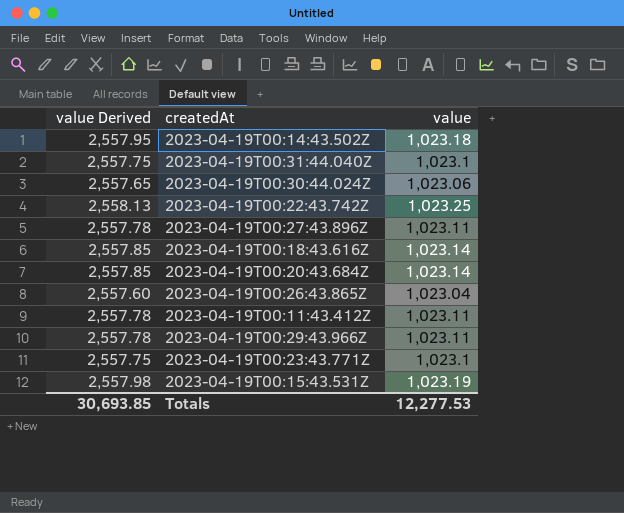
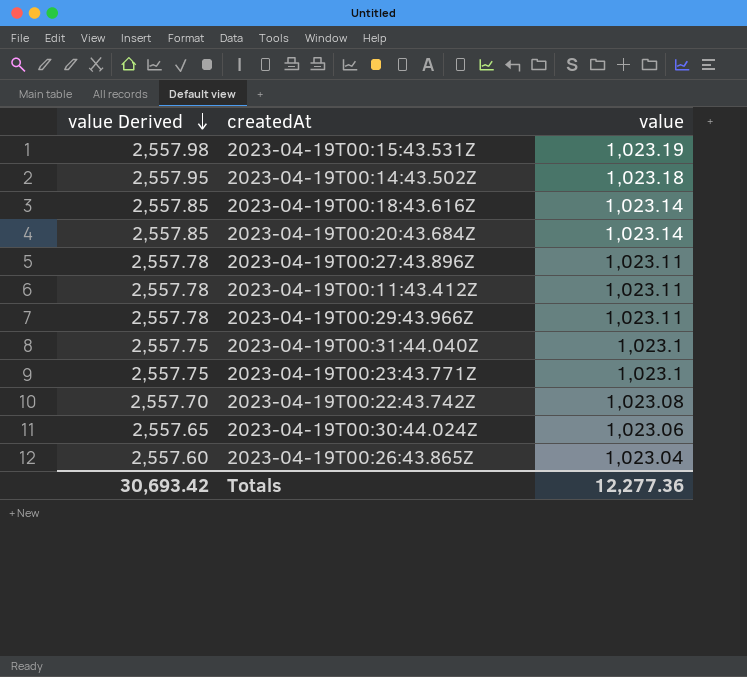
row order: none -> value Derived descending
2023-04-19T00:22:43.742Z | value Derived: 2,558.13 -> 2,557.70
2023-04-19T00:22:43.742Z | value: 1,023.25 -> 1,023.08
Totals | value Derived: 30,693.85 -> 30,693.42
Totals | value: 12,277.53 -> 12,277.36

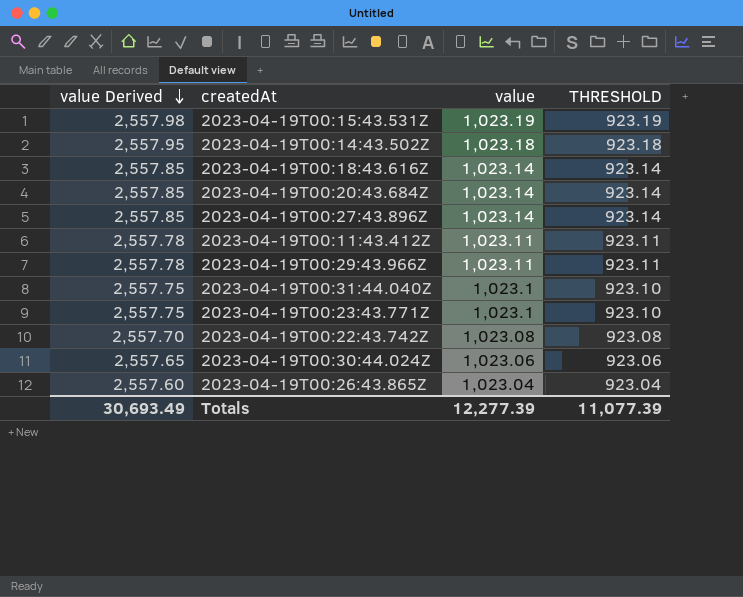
column THRESHOLD | formula: none -> [value] - 100
2023-04-19T00:27:43.896Z | value Derived: 2,557.78 -> 2,557.85
2023-04-19T00:27:43.896Z | value: 1,023.11 -> 1,023.14
Totals | value Derived: 30,693.42 -> 30,693.49
Totals | value: 12,277.36 -> 12,277.39

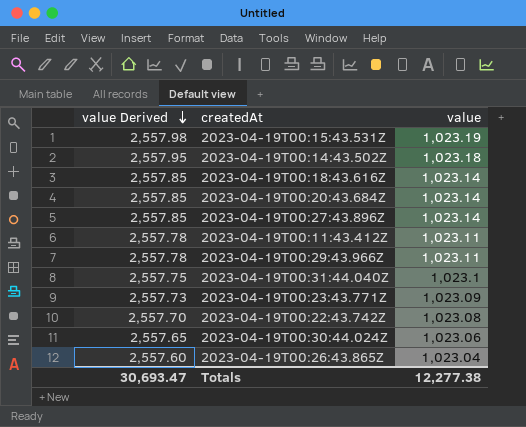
column THRESHOLD | formula: [value] - 100 -> none
2023-04-19T00:23:43.771Z | value Derived: 2,557.75 -> 2,557.73
2023-04-19T00:23:43.771Z | value: 1,023.1 -> 1,023.09
Totals | value Derived: 30,693.49 -> 30,693.47
Totals | value: 12,277.39 -> 12,277.38

